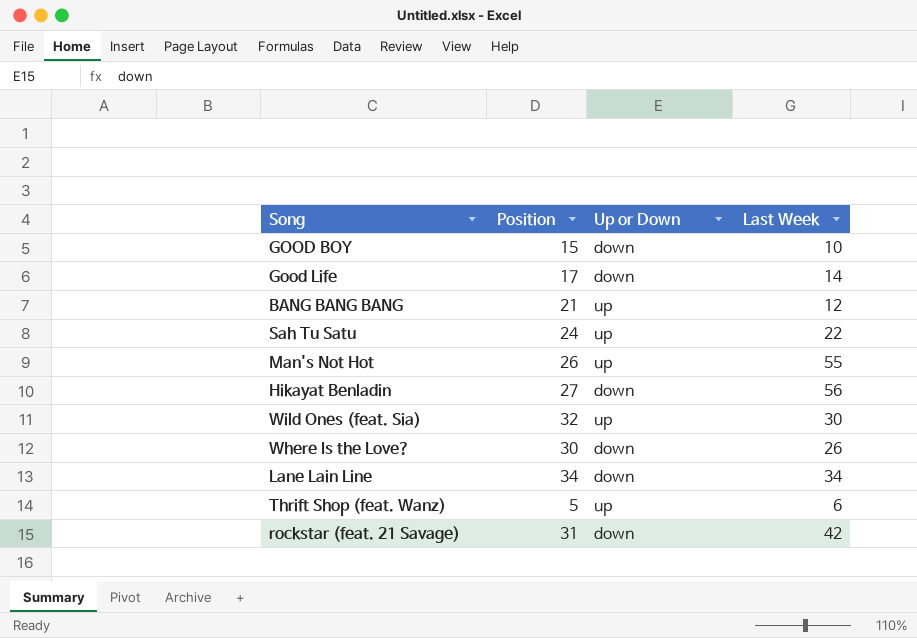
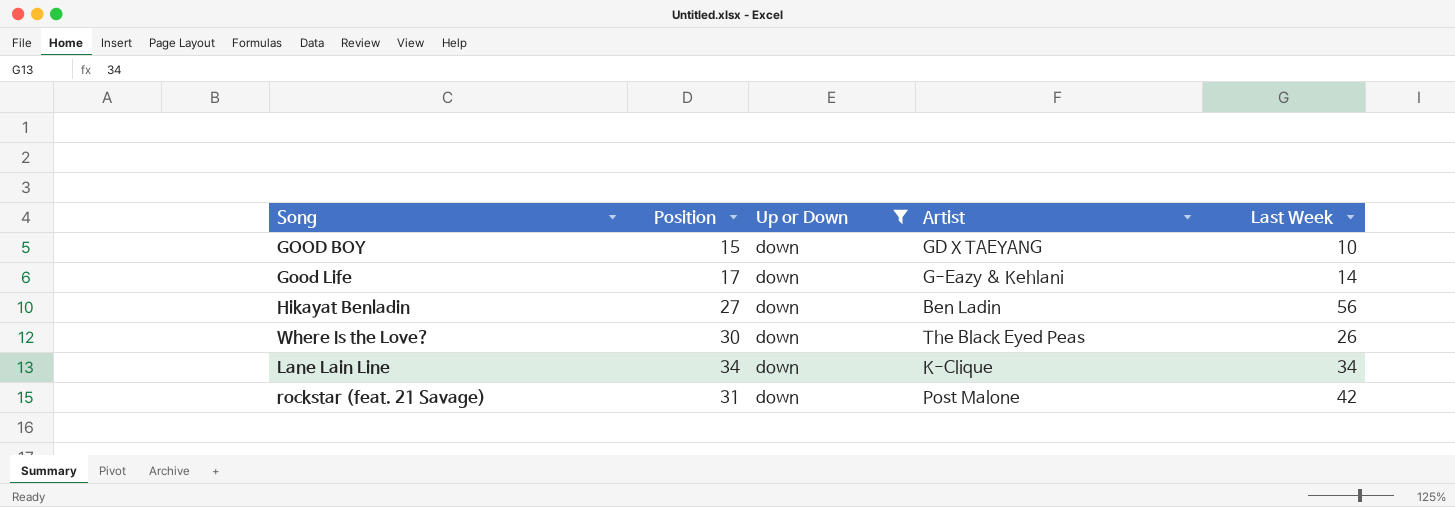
filter: none -> Up or Down = down
column Artist | position: none -> 4

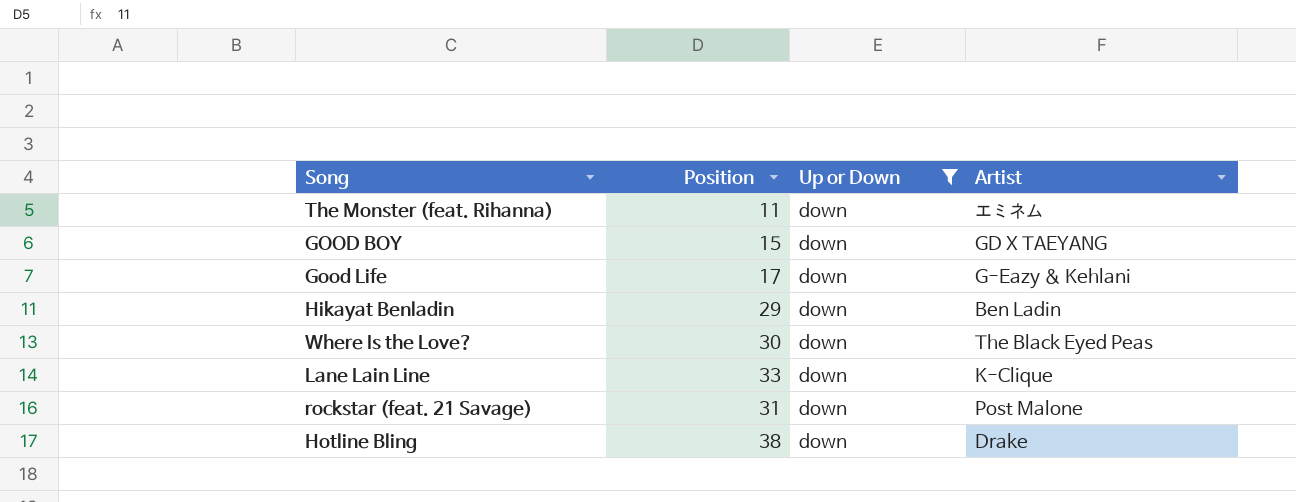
column Last Week | position: 5 -> none
row The Monster (feat. Rihanna): none -> 11 | down | エミネム
Hikayat Benladin | Position: 27 -> 29
Lane Lain Line | Position: 34 -> 33
row Hotline Bling: none -> 38 | down | Drake

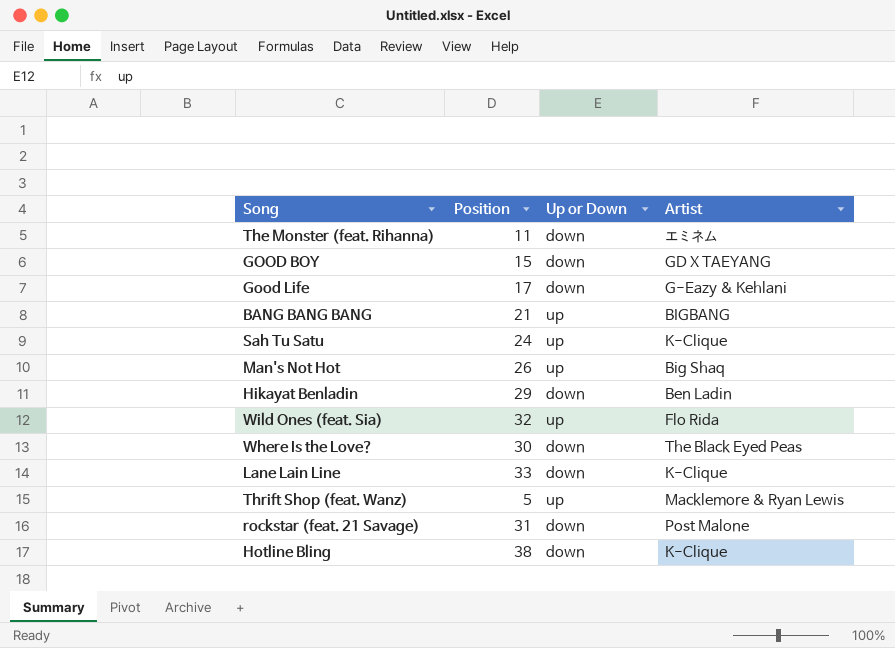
filter: Up or Down = down -> none
Hotline Bling | Artist: Drake -> K-Clique

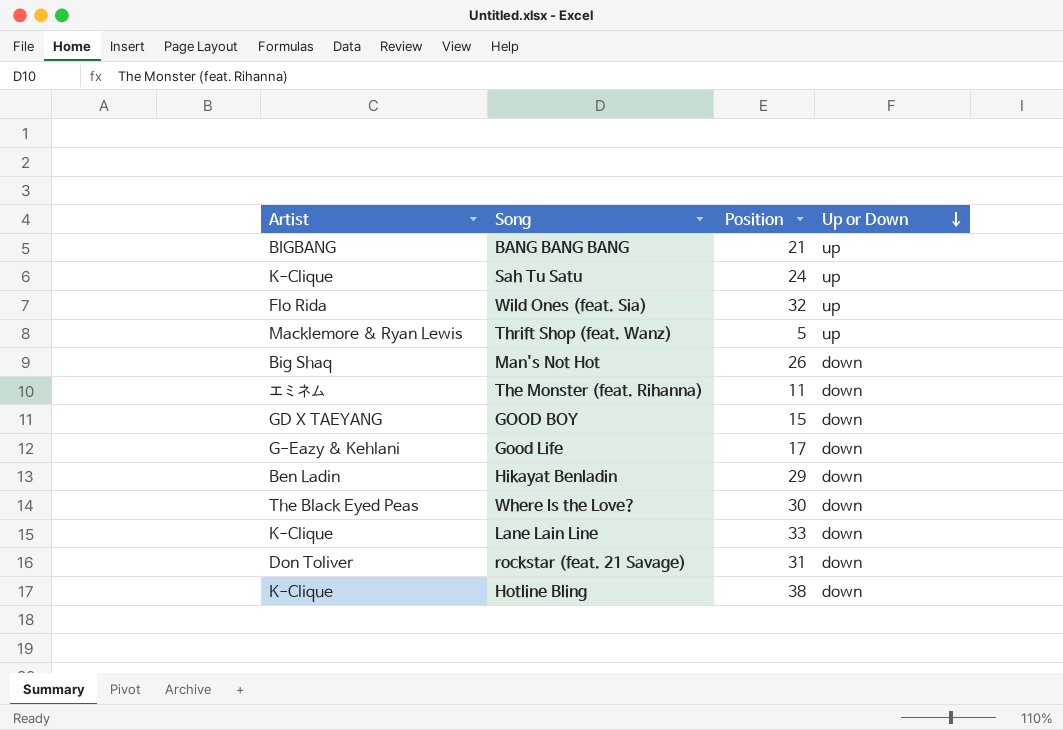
row order: none -> Up or Down descending
column Artist | position: 4 -> 1
Man's Not Hot | Up or Down: up -> down
rockstar (feat. 21 Savage) | Artist: Post Malone -> Don Toliver

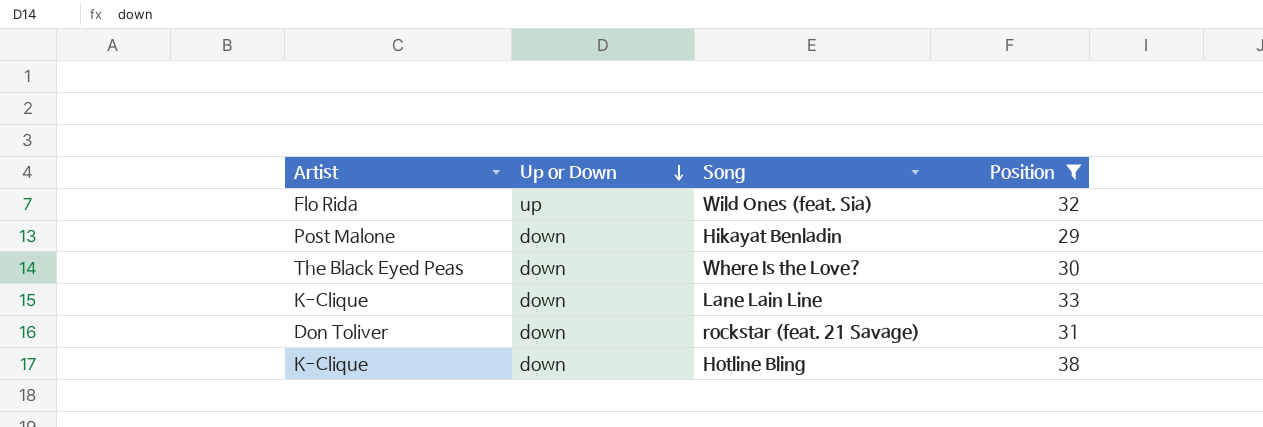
filter: none -> Position >= 29
column Up or Down | position: 4 -> 2
Hikayat Benladin | Artist: Ben Ladin -> Post Malone

